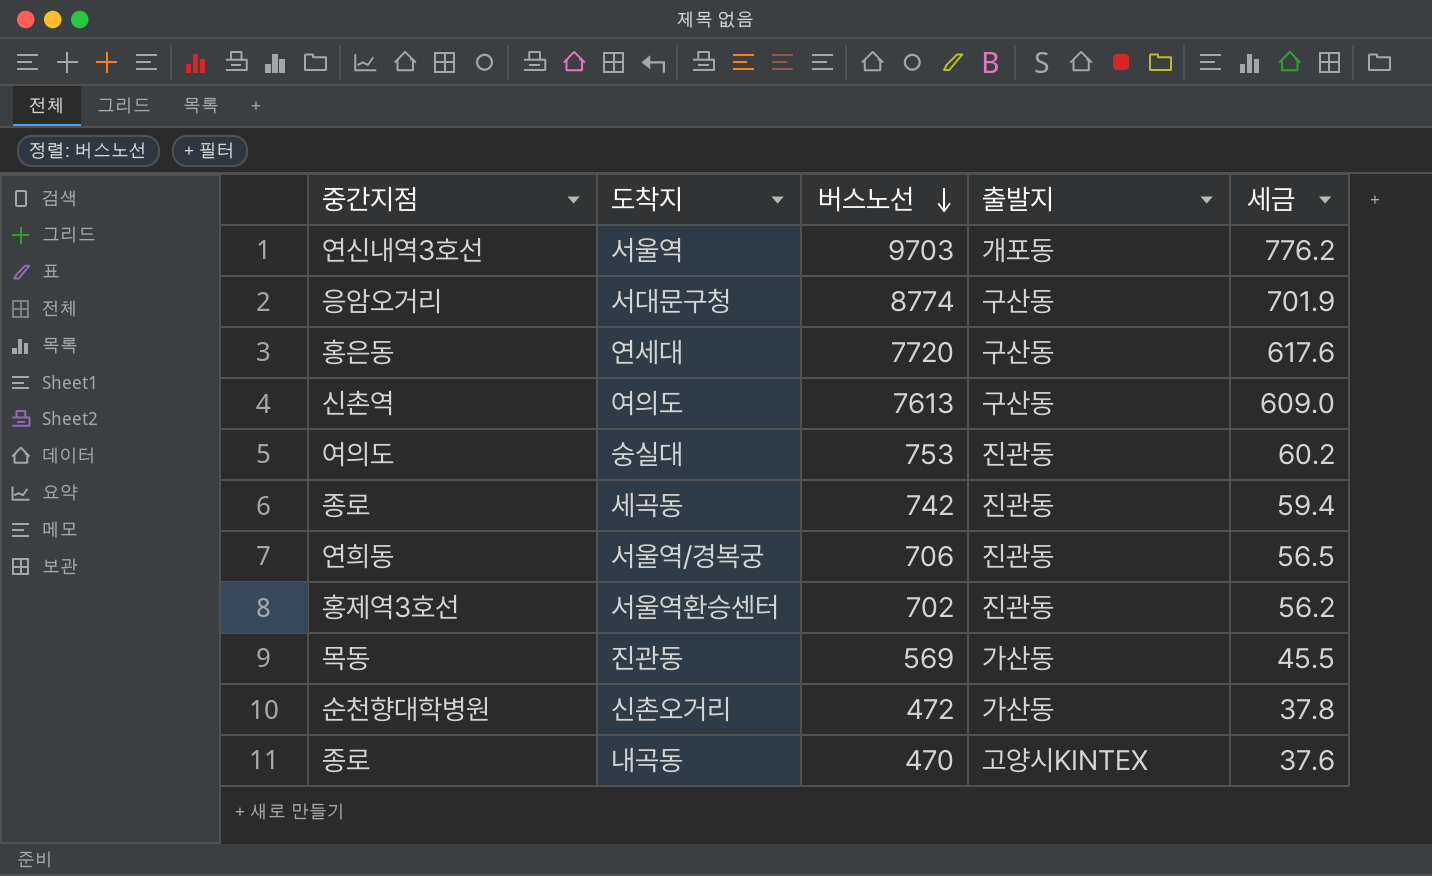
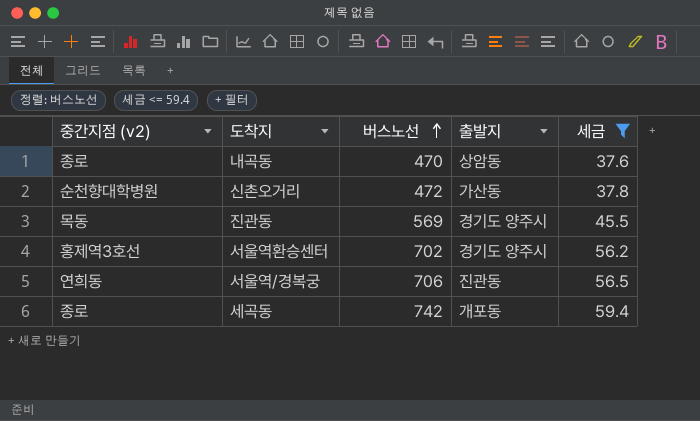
filter: none -> 세금 <= 59.4
row order: 버스노선 descending -> 버스노선 ascending
column name: 중간지점 -> 중간지점 (v2)
내곡동 | 출발지: 고양시KINTEX -> 상암동
진관동 | 출발지: 가산동 -> 경기도 양주시
서울역환승센터 | 출발지: 진관동 -> 경기도 양주시
세곡동 | 출발지: 진관동 -> 개포동

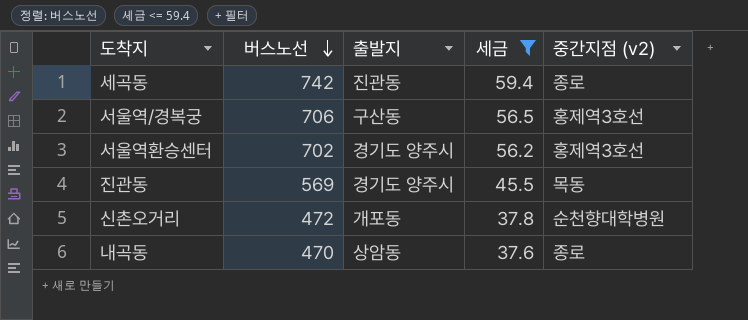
row order: 버스노선 ascending -> 버스노선 descending
column 중간지점 (v2) | position: 1 -> 5
세곡동 | 출발지: 개포동 -> 진관동
서울역/경복궁 | 출발지: 진관동 -> 구산동
서울역/경복궁 | 중간지점 (v2): 연희동 -> 홍제역3호선
신촌오거리 | 출발지: 가산동 -> 개포동

